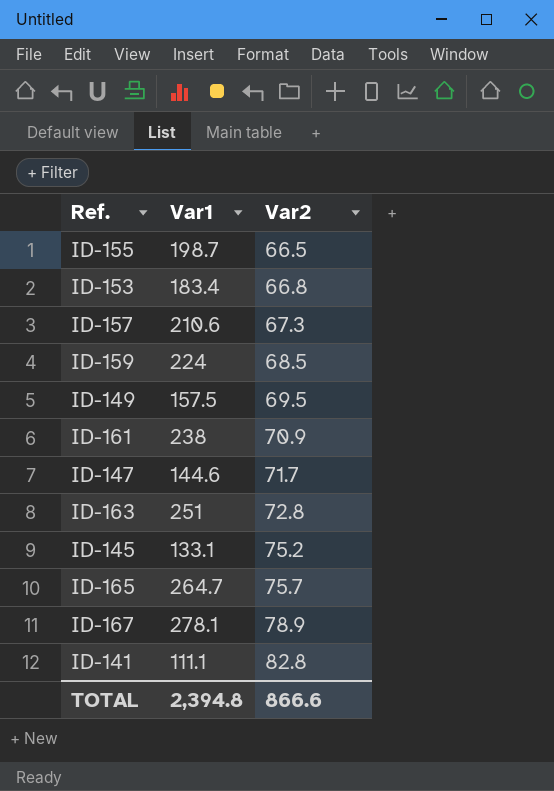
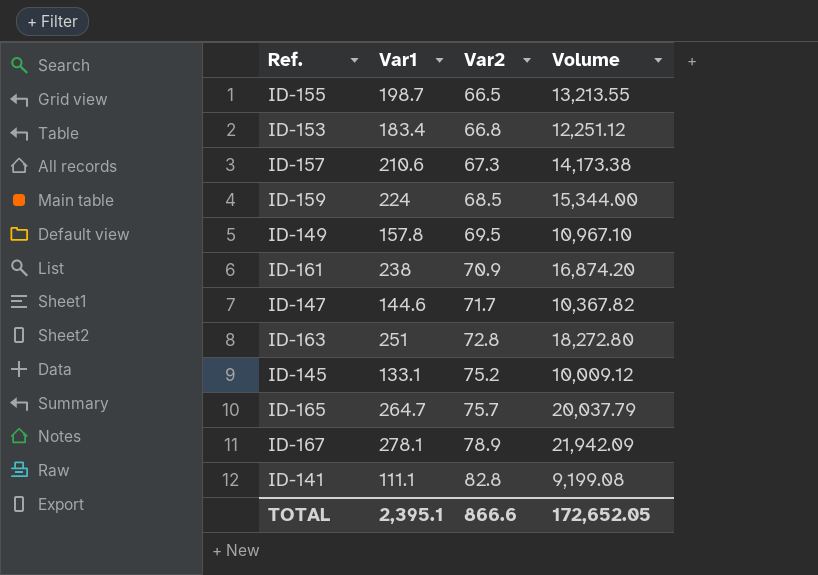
column Volume | formula: none -> [Var1] * [Var2]
ID-149 | Var1: 157.5 -> 157.8
TOTAL | Var1: 2,394.8 -> 2,395.1

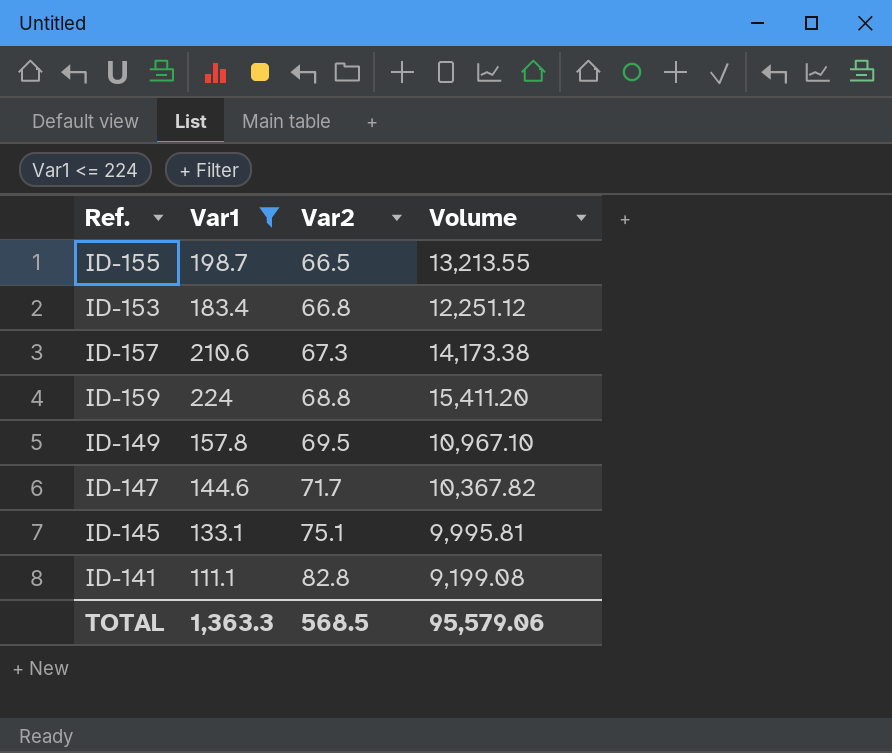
filter: none -> Var1 <= 224
ID-159 | Var2: 68.5 -> 68.8
ID-159 | Volume: 15,344.00 -> 15,411.20
ID-145 | Var2: 75.2 -> 75.1
ID-145 | Volume: 10,009.12 -> 9,995.81
TOTAL | Var1: 2,395.1 -> 1,363.3
TOTAL | Var2: 866.6 -> 568.5
TOTAL | Volume: 172,652.05 -> 95,579.06

